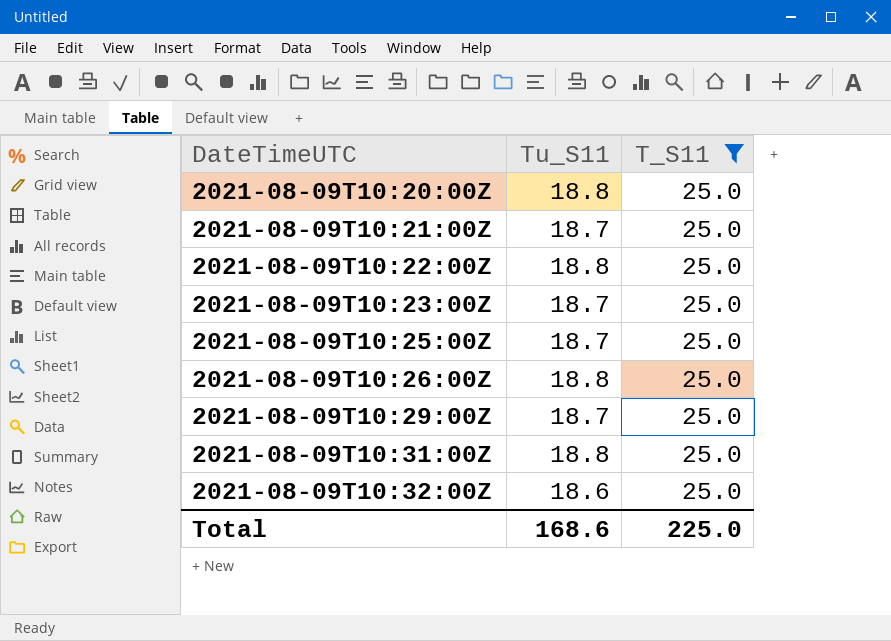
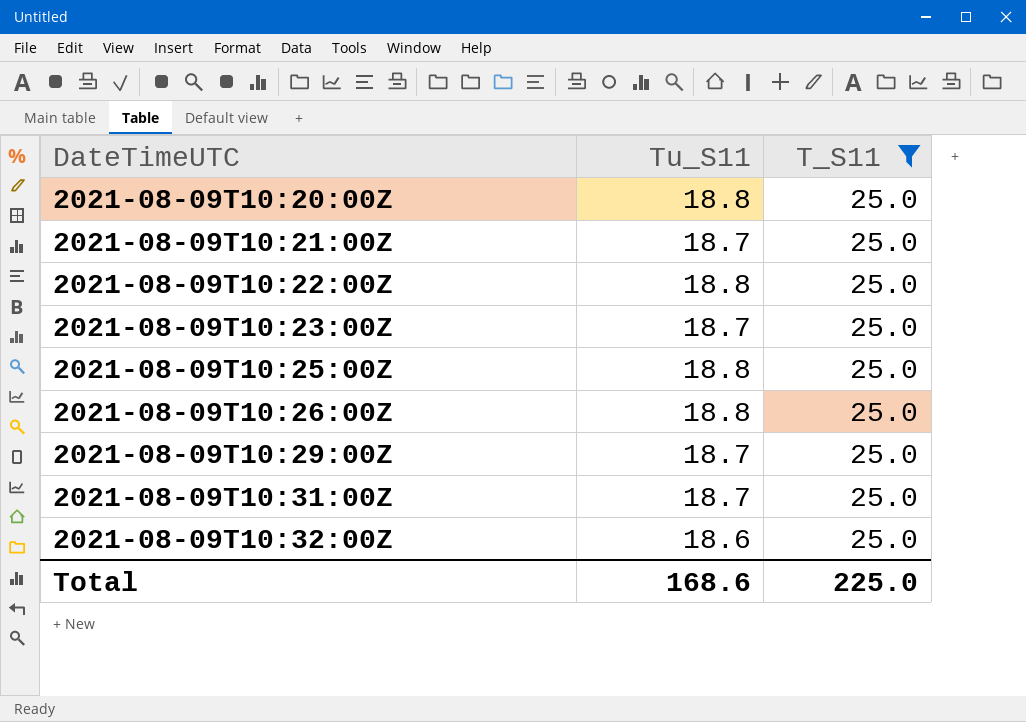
2021-08-09T10:25:00Z | Tu_S11: 18.7 -> 18.8
2021-08-09T10:31:00Z | Tu_S11: 18.8 -> 18.7

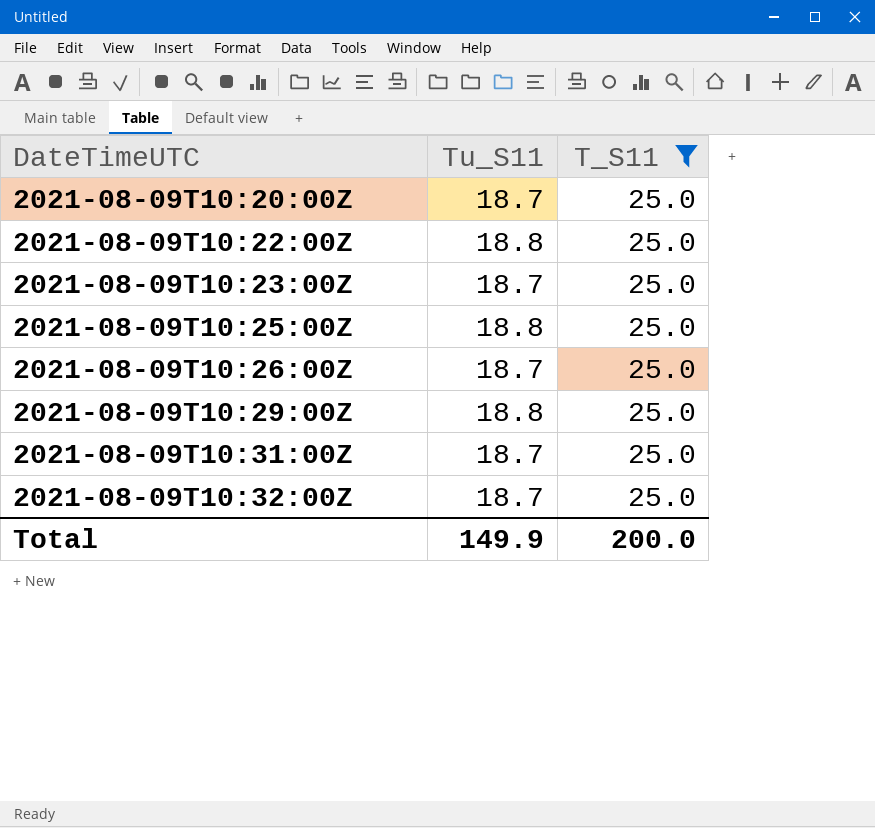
row 2021-08-09T10:21:00Z: 18.7 | 25.0 -> none
2021-08-09T10:20:00Z | Tu_S11: 18.8 -> 18.7
2021-08-09T10:26:00Z | Tu_S11: 18.8 -> 18.7
2021-08-09T10:29:00Z | Tu_S11: 18.7 -> 18.8
2021-08-09T10:32:00Z | Tu_S11: 18.6 -> 18.7
Total | Tu_S11: 168.6 -> 149.9
Total | T_S11: 225.0 -> 200.0

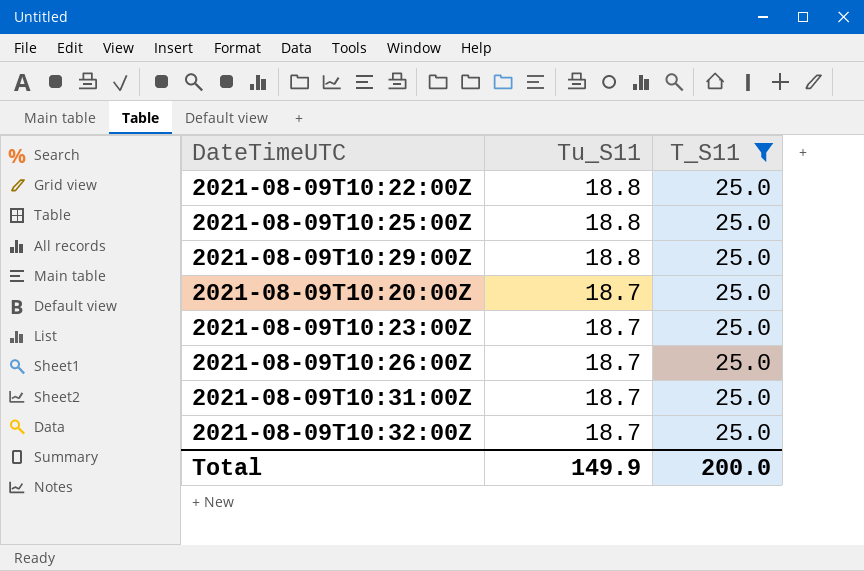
row order: DateTimeUTC ascending -> Tu_S11 descending

